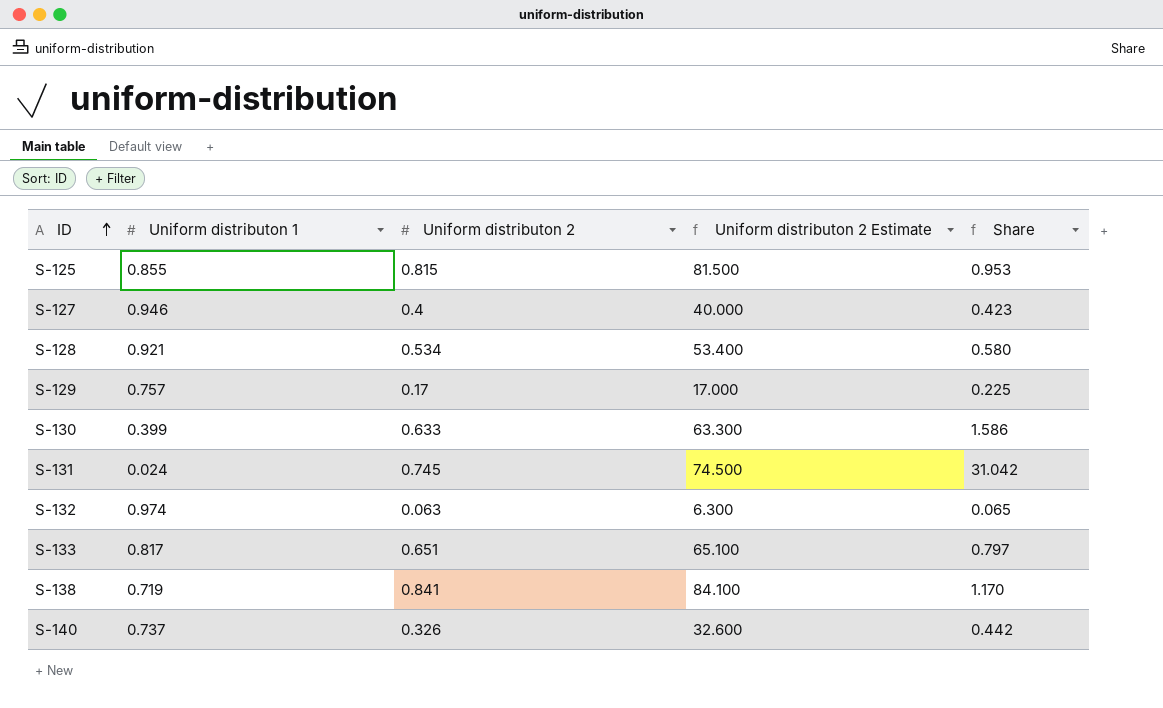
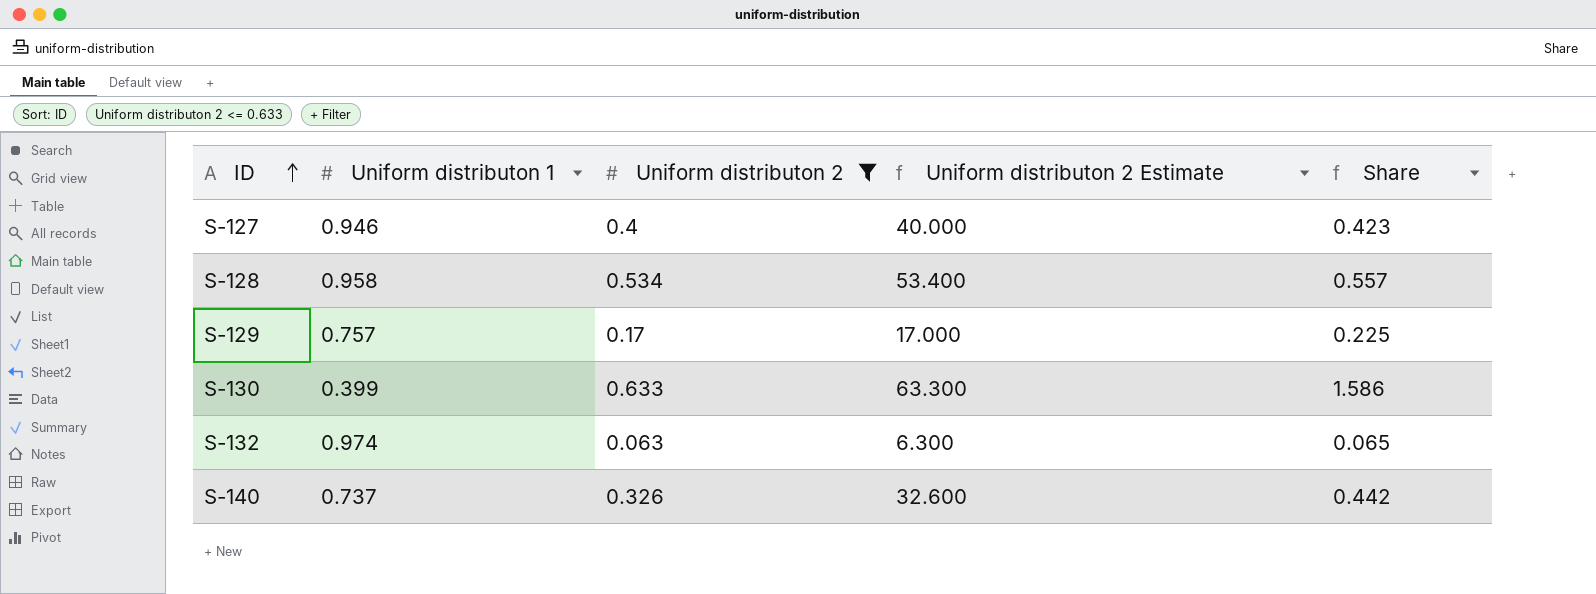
filter: none -> Uniform distributon 2 <= 0.633
S-128 | Uniform distributon 1: 0.921 -> 0.958
S-128 | Share: 0.580 -> 0.557

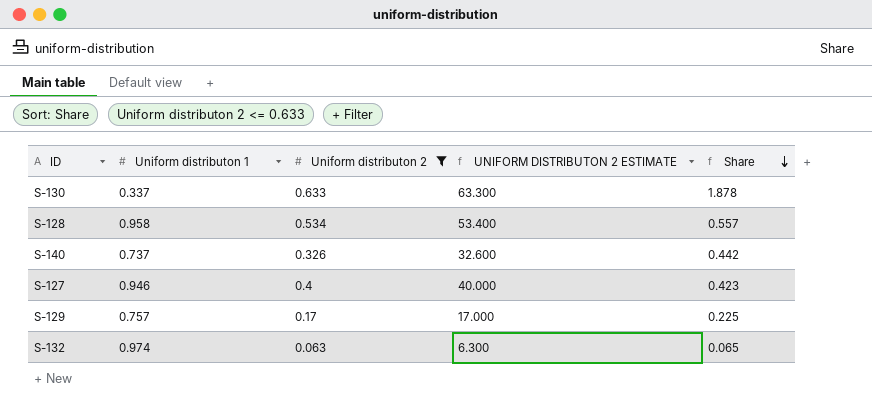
row order: ID ascending -> Share descending
column name: Uniform distributon 2 Estimate -> UNIFORM DISTRIBUTON 2 ESTIMATE
S-130 | Uniform distributon 1: 0.399 -> 0.337
S-130 | Share: 1.586 -> 1.878

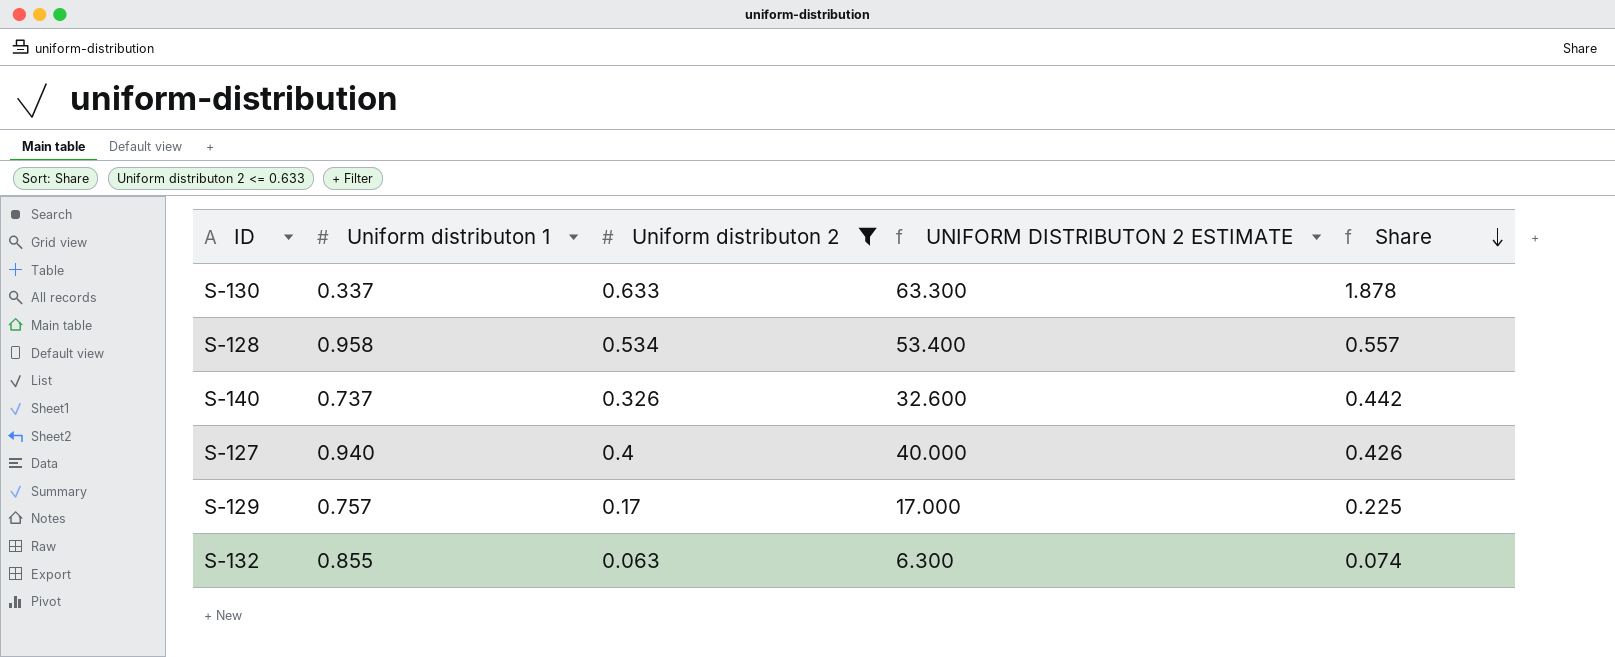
S-127 | Uniform distributon 1: 0.946 -> 0.940
S-127 | Share: 0.423 -> 0.426
S-132 | Uniform distributon 1: 0.974 -> 0.855
S-132 | Share: 0.065 -> 0.074

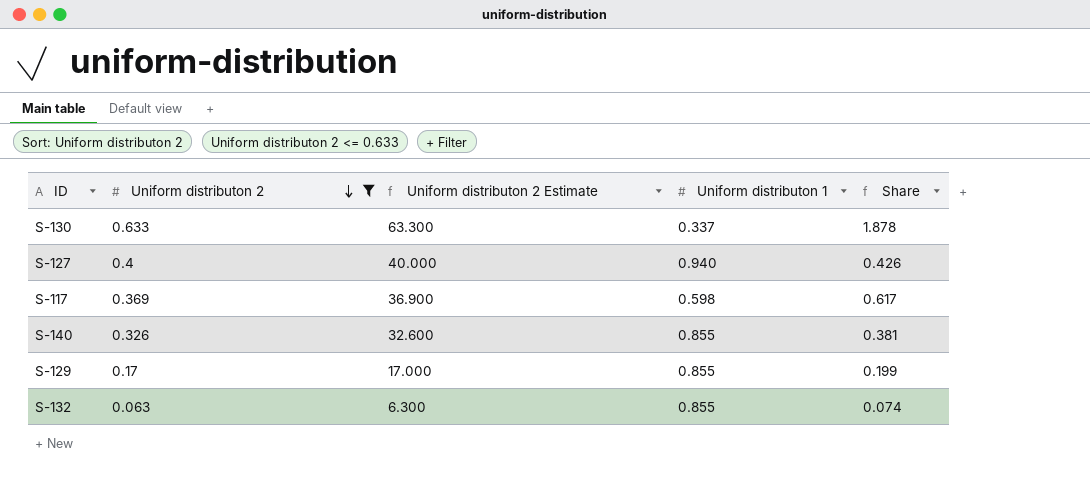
row order: Share descending -> Uniform distributon 2 descending
column name: UNIFORM DISTRIBUTON 2 ESTIMATE -> Uniform distributon 2 Estimate
column Uniform distributon 1 | position: 2 -> 4
row S-128: 0.958 | 0.534 | 53.400 | 0.557 -> none
row S-117: none -> 0.369 | 36.900 | 0.598 | 0.617
S-140 | Uniform distributon 1: 0.737 -> 0.855
S-140 | Share: 0.442 -> 0.381
S-129 | Uniform distributon 1: 0.757 -> 0.855
S-129 | Share: 0.225 -> 0.199

